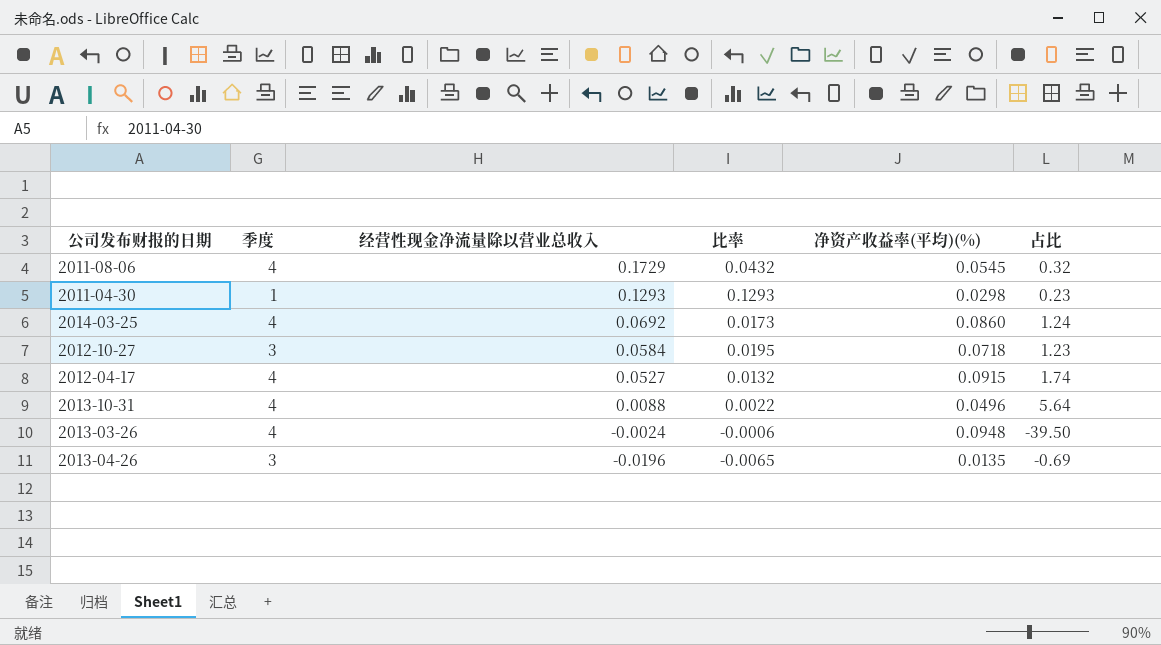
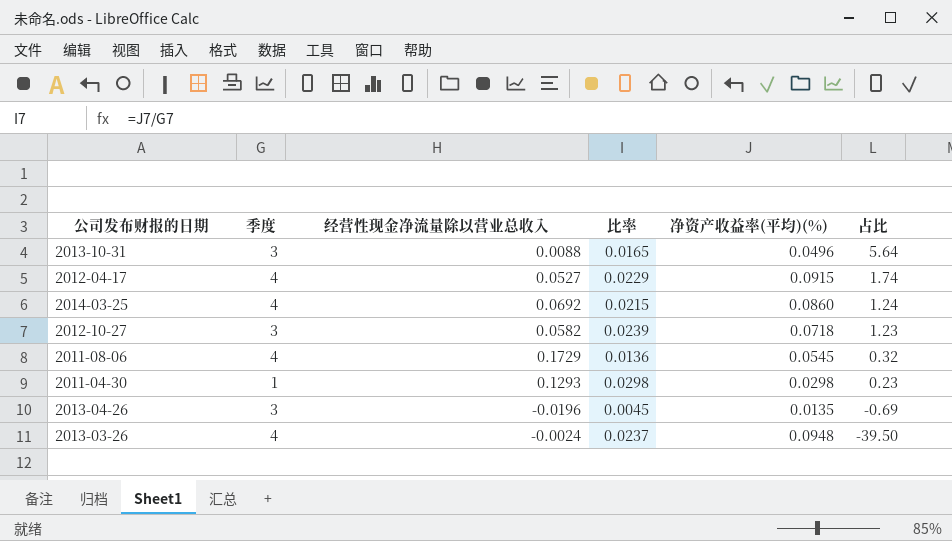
row order: 经营性现金净流量除以营业总收入 descending -> 占比 descending
column 比率 | formula: [经营性现金净流量除以营业总收入] / [季度] -> [净资产收益率(平均)(%)] / [季度]
2013-10-31 | 季度: 4 -> 3
2012-10-27 | 经营性现金净流量除以营业总收入: 0.0584 -> 0.0582

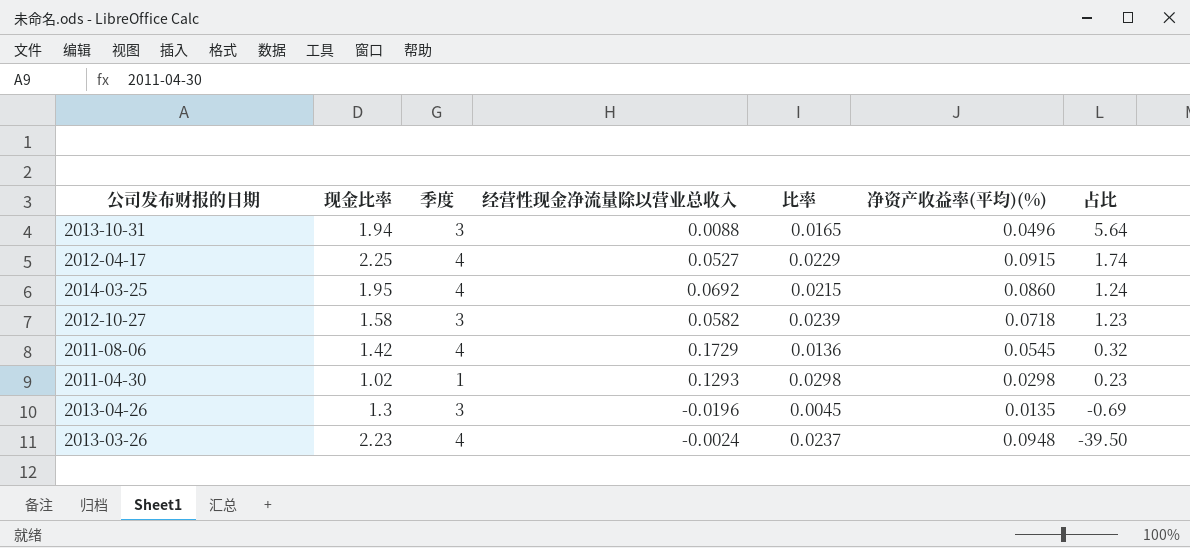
column 现金比率 | position: none -> 2

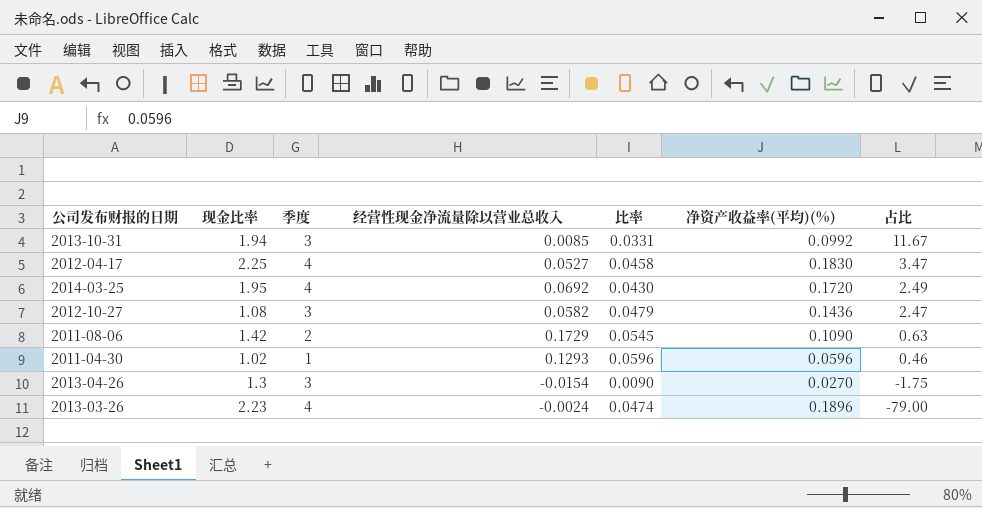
2013-10-31 | 经营性现金净流量除以营业总收入: 0.0088 -> 0.0085
2013-10-31 | 比率: 0.0165 -> 0.0331
2013-10-31 | 净资产收益率(平均)(%): 0.0496 -> 0.0992
2013-10-31 | 占比: 5.64 -> 11.67
2012-04-17 | 比率: 0.0229 -> 0.0458
2012-04-17 | 净资产收益率(平均)(%): 0.0915 -> 0.1830
2012-04-17 | 占比: 1.74 -> 3.47
2014-03-25 | 比率: 0.0215 -> 0.0430
2014-03-25 | 净资产收益率(平均)(%): 0.0860 -> 0.1720
2014-03-25 | 占比: 1.24 -> 2.49
2012-10-27 | 现金比率: 1.58 -> 1.08
2012-10-27 | 比率: 0.0239 -> 0.0479
2012-10-27 | 净资产收益率(平均)(%): 0.0718 -> 0.1436
2012-10-27 | 占比: 1.23 -> 2.47
2011-08-06 | 季度: 4 -> 2
2011-08-06 | 比率: 0.0136 -> 0.0545
2011-08-06 | 净资产收益率(平均)(%): 0.0545 -> 0.1090
2011-08-06 | 占比: 0.32 -> 0.63
2011-04-30 | 比率: 0.0298 -> 0.0596
2011-04-30 | 净资产收益率(平均)(%): 0.0298 -> 0.0596
2011-04-30 | 占比: 0.23 -> 0.46
2013-04-26 | 经营性现金净流量除以营业总收入: -0.0196 -> -0.0154
2013-04-26 | 比率: 0.0045 -> 0.0090
2013-04-26 | 净资产收益率(平均)(%): 0.0135 -> 0.0270
2013-04-26 | 占比: -0.69 -> -1.75
2013-03-26 | 比率: 0.0237 -> 0.0474
2013-03-26 | 净资产收益率(平均)(%): 0.0948 -> 0.1896
2013-03-26 | 占比: -39.50 -> -79.00

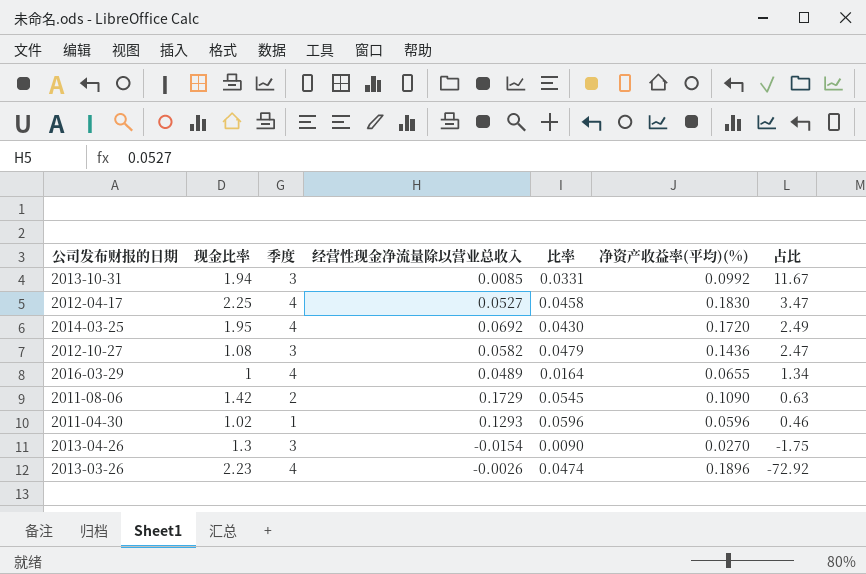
row 2016-03-29: none -> 1 | 4 | 0.0489 | 0.0164 | 0.0655 | 1.34
2013-03-26 | 经营性现金净流量除以营业总收入: -0.0024 -> -0.0026
2013-03-26 | 占比: -79.00 -> -72.92

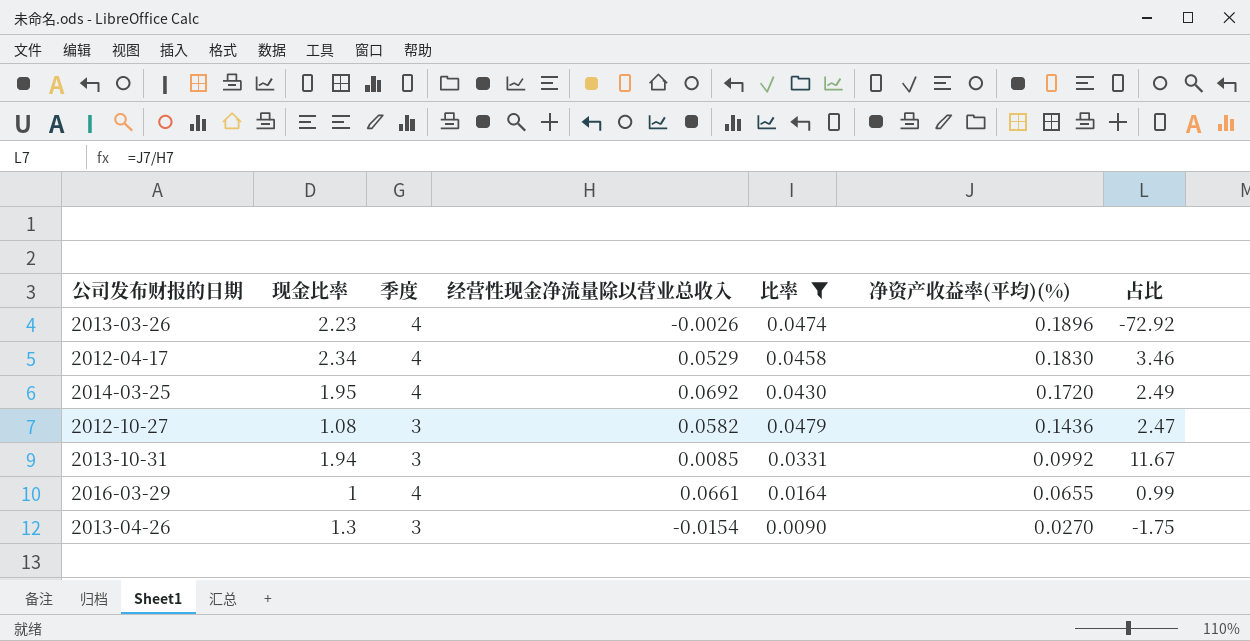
filter: none -> 比率 <= 0.0479
row order: 占比 descending -> 净资产收益率(平均)(%) descending
2012-04-17 | 现金比率: 2.25 -> 2.34
2012-04-17 | 经营性现金净流量除以营业总收入: 0.0527 -> 0.0529
2012-04-17 | 占比: 3.47 -> 3.46
2016-03-29 | 经营性现金净流量除以营业总收入: 0.0489 -> 0.0661
2016-03-29 | 占比: 1.34 -> 0.99

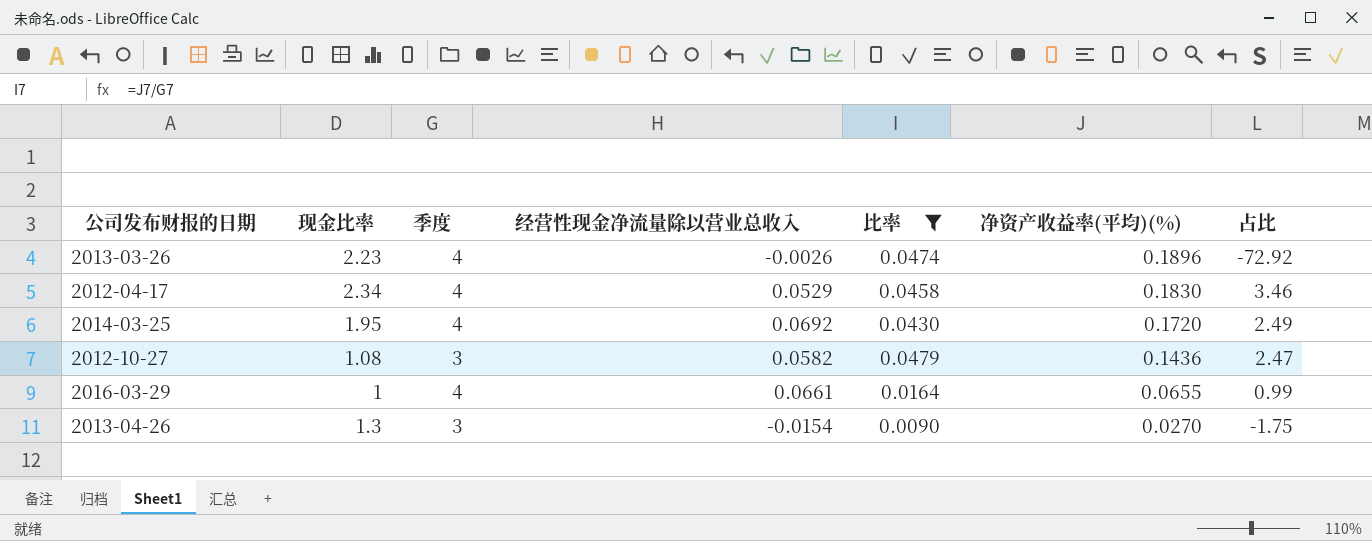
row 2013-10-31: 1.94 | 3 | 0.0085 | 0.0331 | 0.0992 | 11.67 -> none

